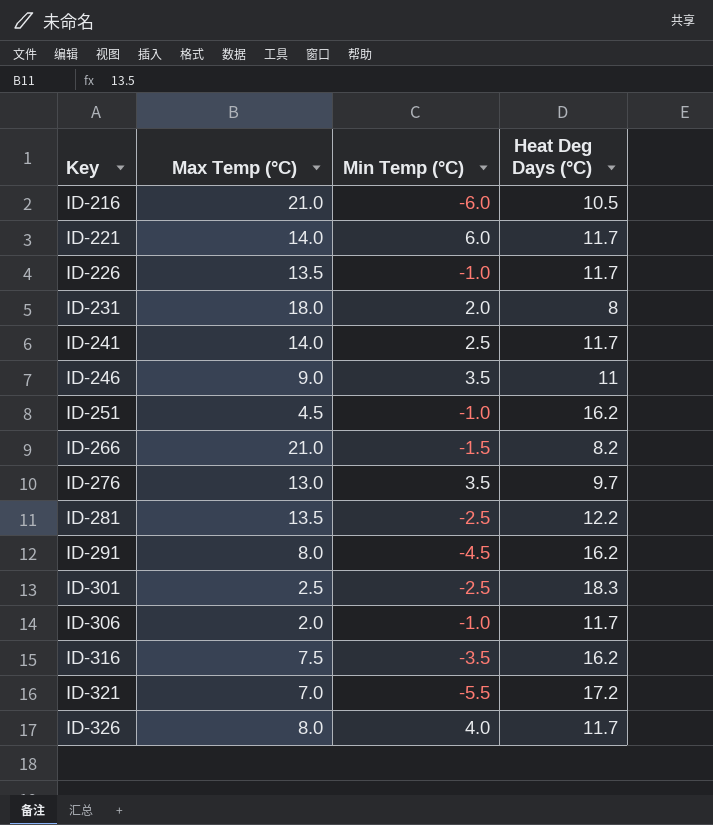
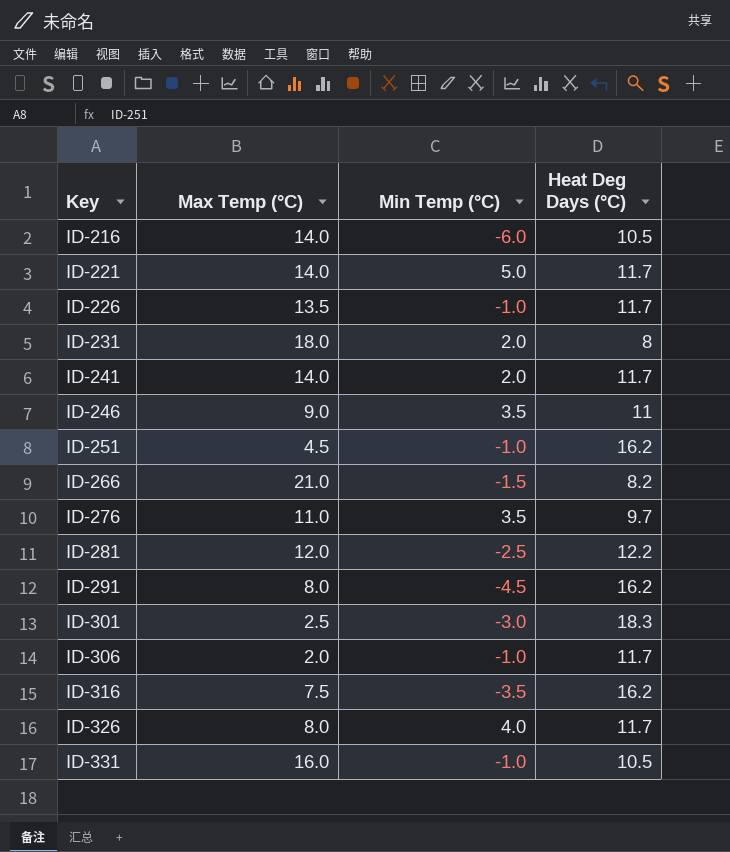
row ID-321: 7.0 | -5.5 | 17.2 -> none
ID-216 | Max Temp (°C): 21.0 -> 14.0
ID-221 | Min Temp (°C): 6.0 -> 5.0
ID-241 | Min Temp (°C): 2.5 -> 2.0
ID-276 | Max Temp (°C): 13.0 -> 11.0
ID-281 | Max Temp (°C): 13.5 -> 12.0
ID-301 | Min Temp (°C): -2.5 -> -3.0
row ID-331: none -> 16.0 | -1.0 | 10.5

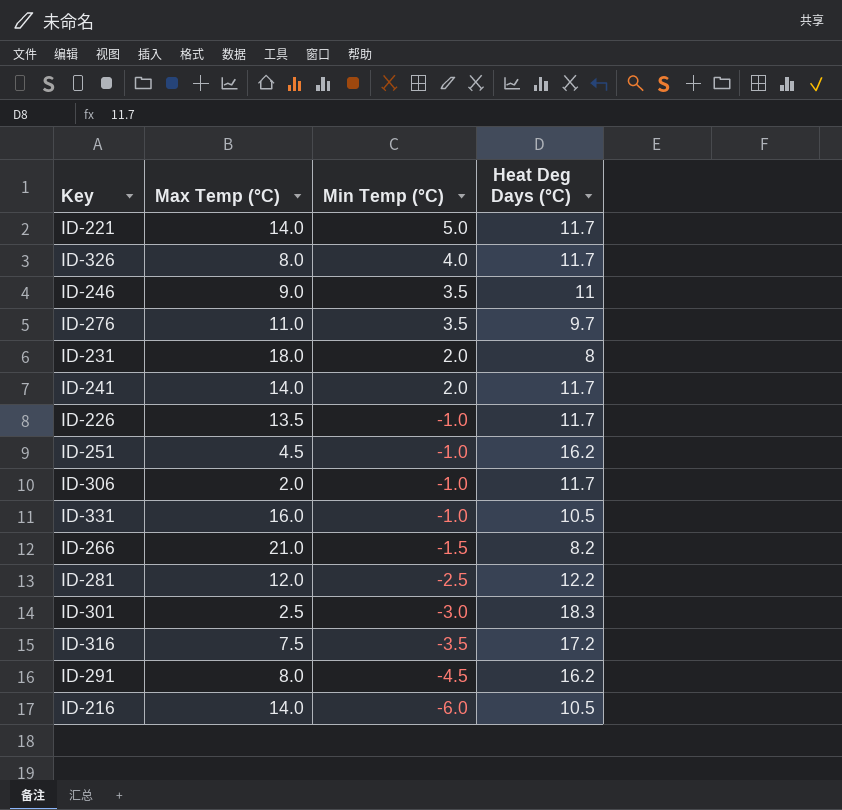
row order: Key ascending -> Min Temp (°C) descending
ID-316 | Heat Deg Days (°C): 16.2 -> 17.2

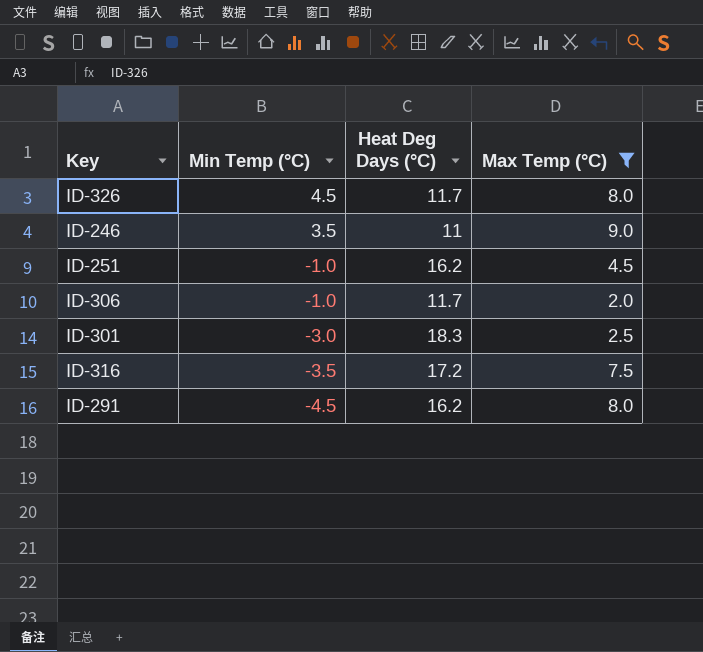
filter: none -> Max Temp (°C) <= 9.0
column Max Temp (°C) | position: 2 -> 4
ID-326 | Min Temp (°C): 4.0 -> 4.5

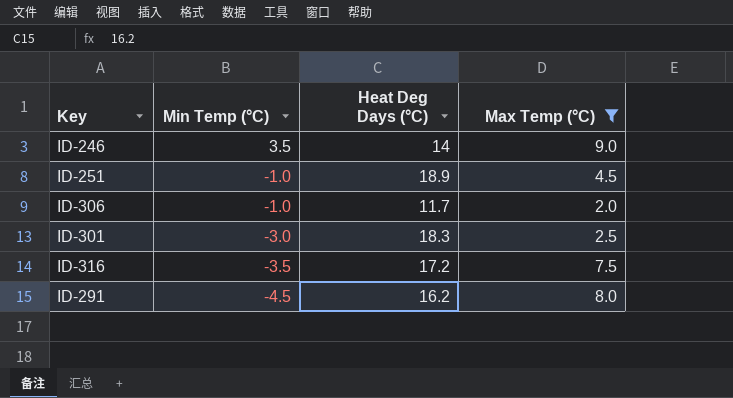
row ID-326: 4.5 | 11.7 | 8.0 -> none
ID-246 | Heat Deg Days (°C): 11 -> 14
ID-251 | Heat Deg Days (°C): 16.2 -> 18.9

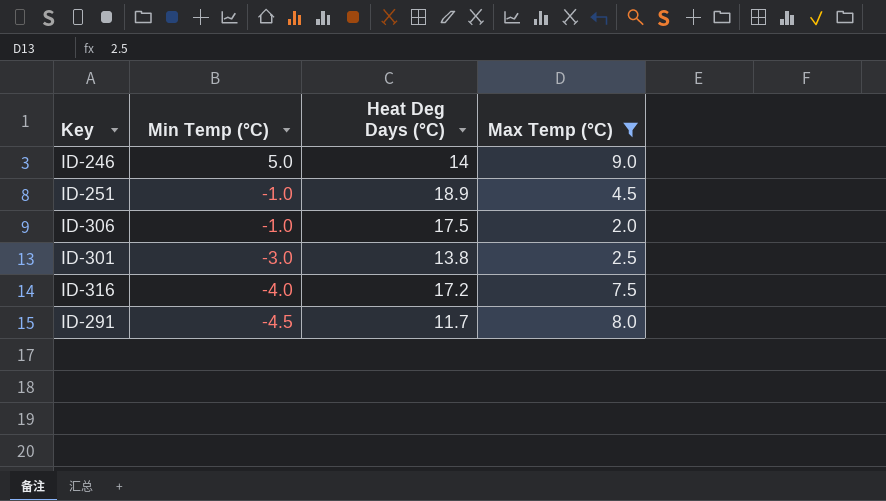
ID-246 | Min Temp (°C): 3.5 -> 5.0
ID-306 | Heat Deg Days (°C): 11.7 -> 17.5
ID-301 | Heat Deg Days (°C): 18.3 -> 13.8
ID-316 | Min Temp (°C): -3.5 -> -4.0
ID-291 | Heat Deg Days (°C): 16.2 -> 11.7

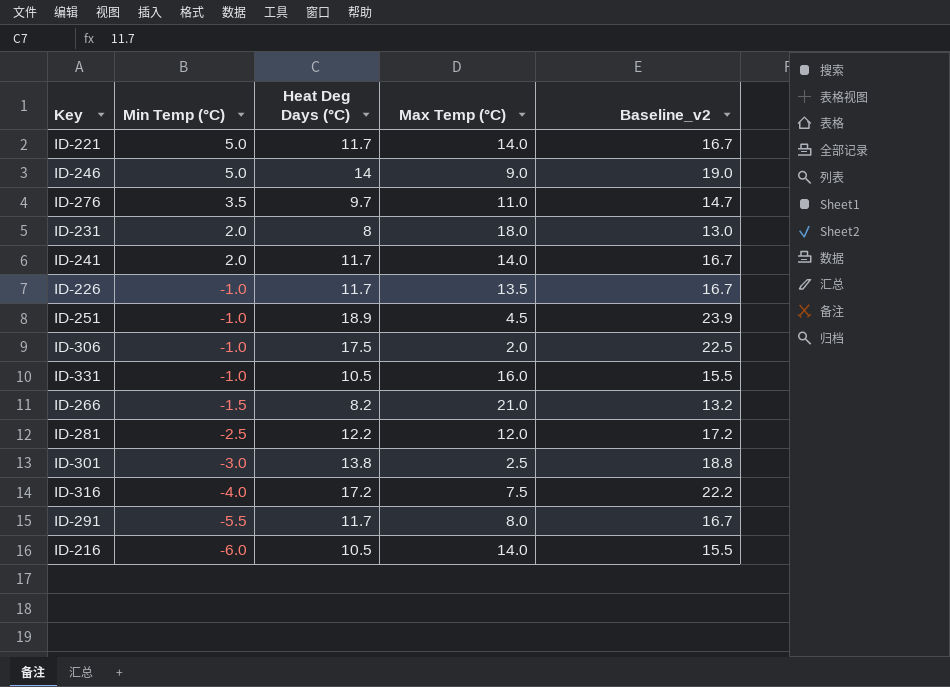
filter: Max Temp (°C) <= 9.0 -> none
column Baseline_v2 | formula: none -> [Heat Deg Days (°C)] + 5
ID-291 | Min Temp (°C): -4.5 -> -5.5

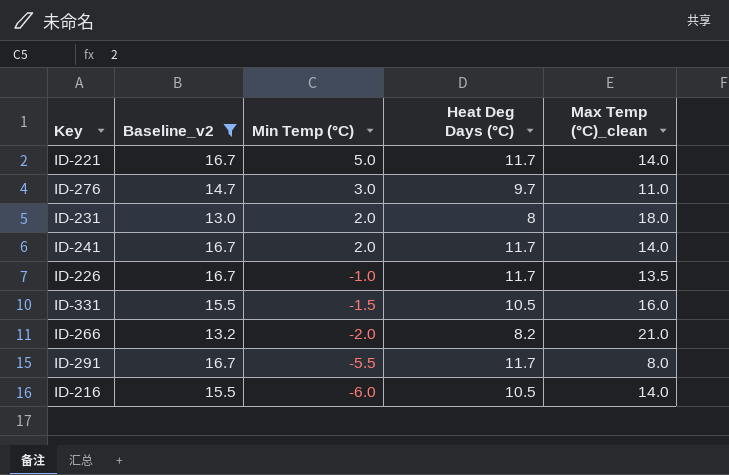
filter: none -> Baseline_v2 <= 16.7
column Baseline_v2 | position: 5 -> 2
column name: Max Temp (°C) -> Max Temp (°C)_clean
ID-276 | Min Temp (°C): 3.5 -> 3.0
ID-331 | Min Temp (°C): -1.0 -> -1.5
ID-266 | Min Temp (°C): -1.5 -> -2.0

